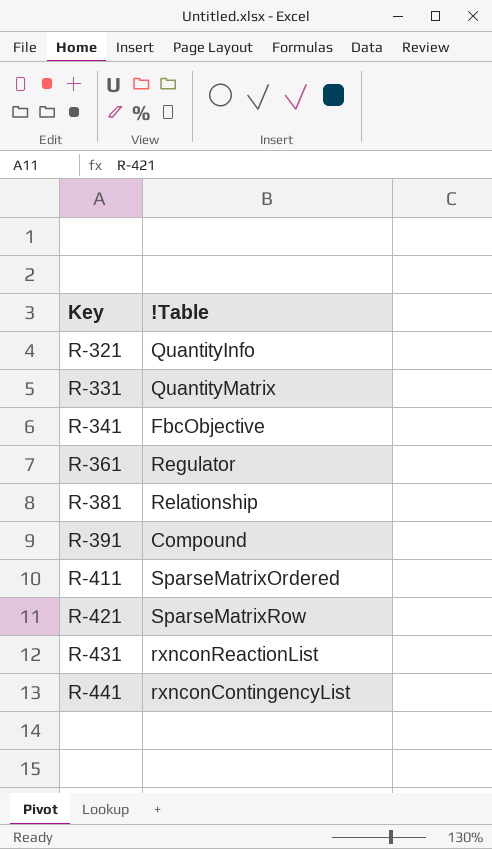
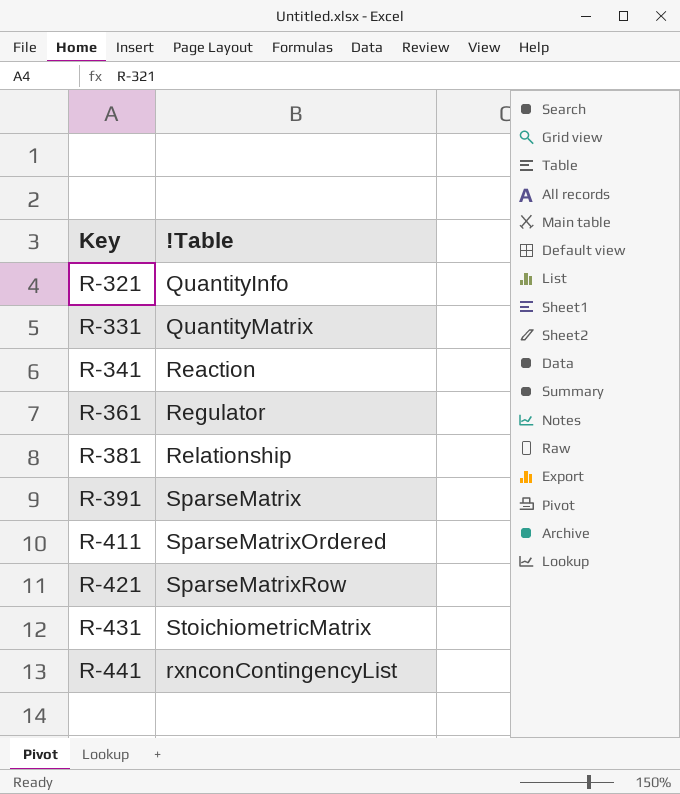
R-341 | !Table: FbcObjective -> Reaction
R-391 | !Table: Compound -> SparseMatrix
R-431 | !Table: rxnconReactionList -> StoichiometricMatrix

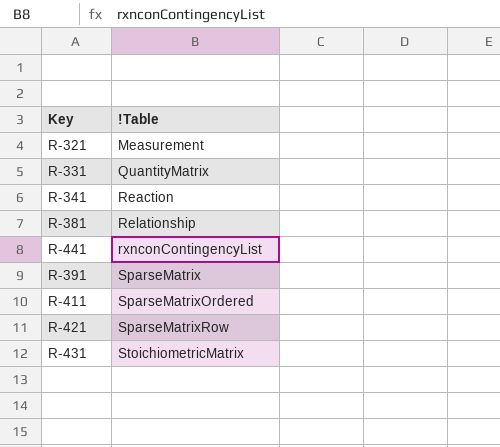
row order: Key ascending -> !Table ascending
row R-361: Regulator -> none
R-321 | !Table: QuantityInfo -> Measurement

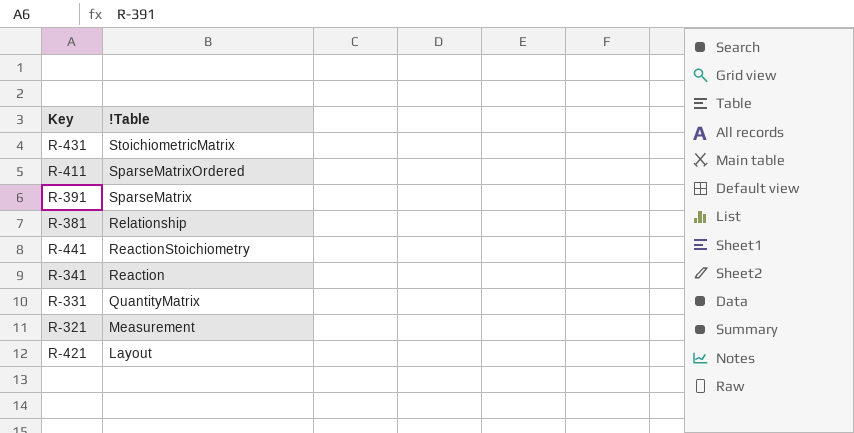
row order: !Table ascending -> !Table descending
R-441 | !Table: rxnconContingencyList -> ReactionStoichiometry
R-421 | !Table: SparseMatrixRow -> Layout

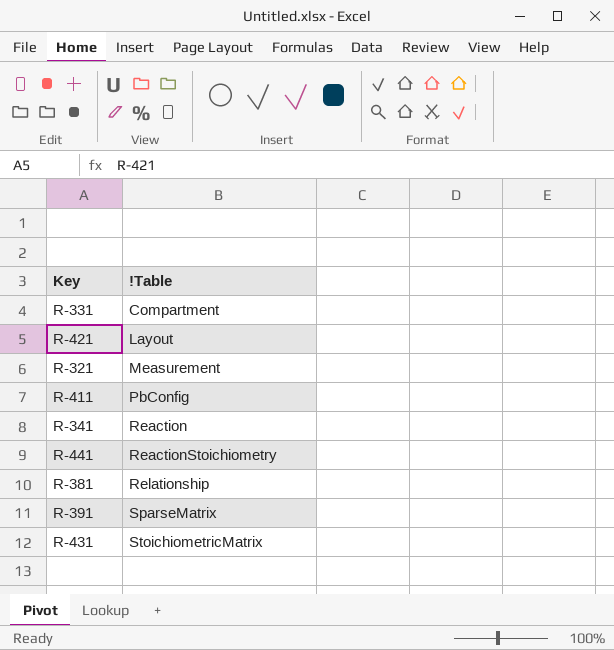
row order: !Table descending -> !Table ascending
R-331 | !Table: QuantityMatrix -> Compartment
R-411 | !Table: SparseMatrixOrdered -> PbConfig

